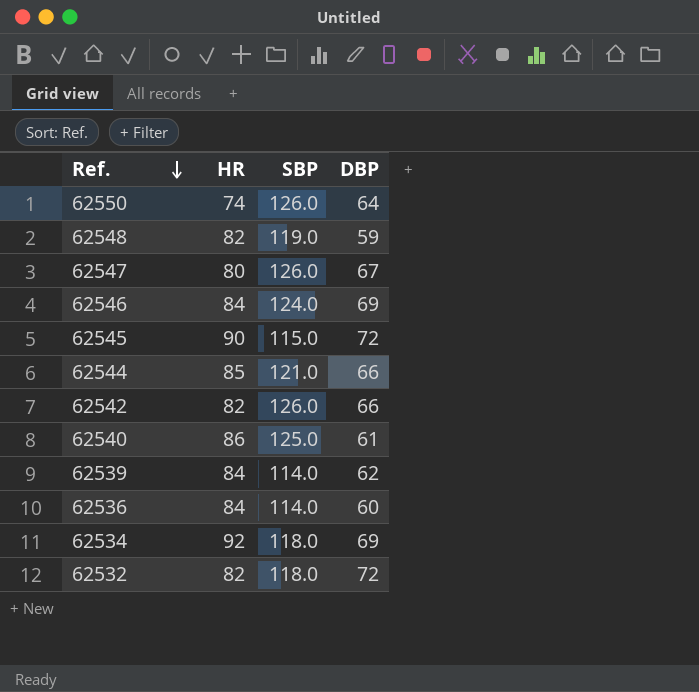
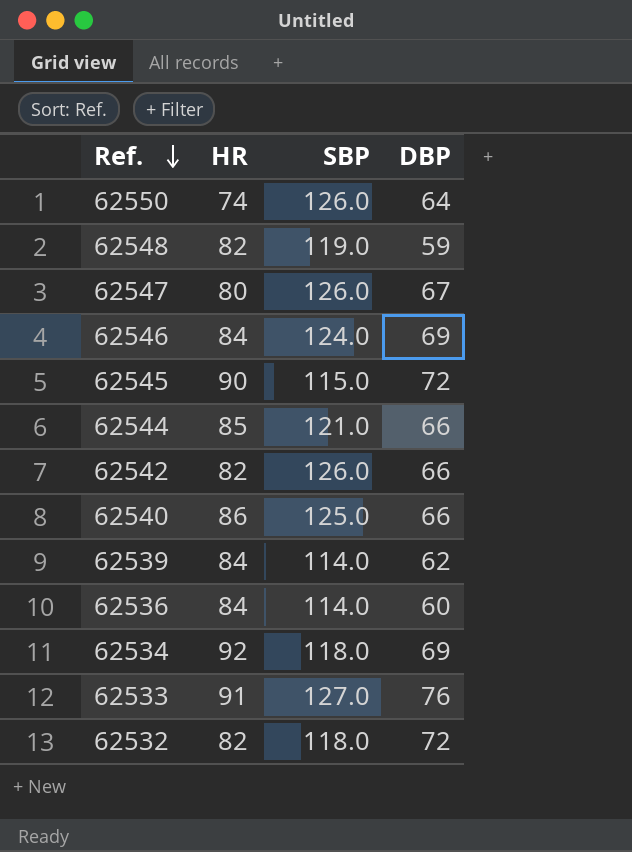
62540 | DBP: 61 -> 66
row 62533: none -> 91 | 127.0 | 76

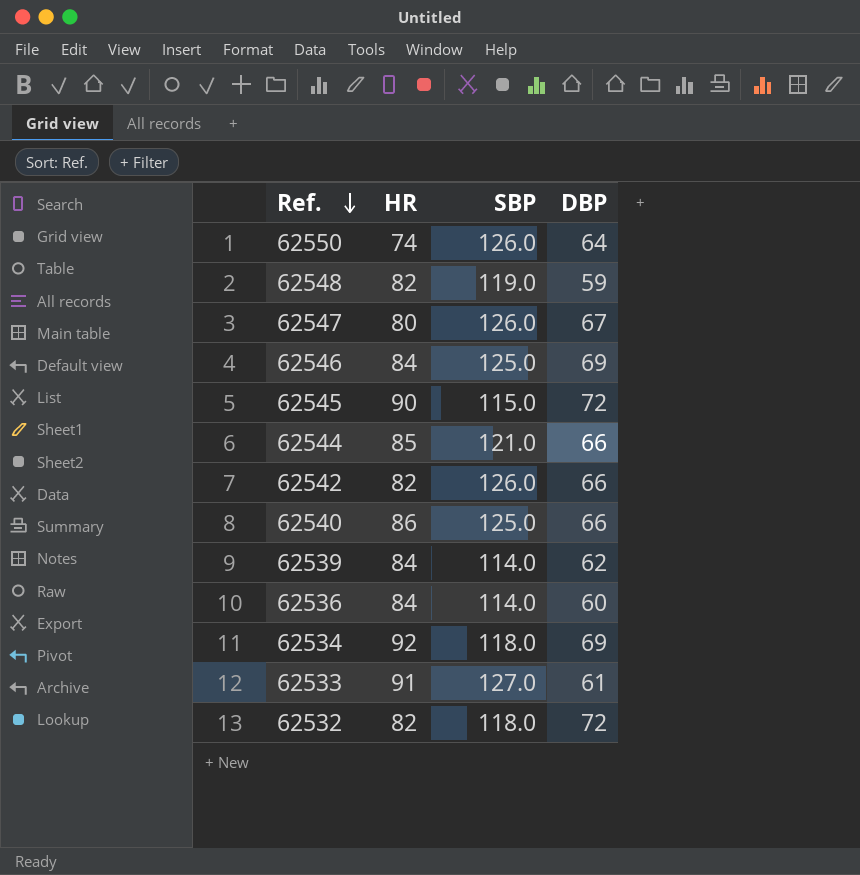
62546 | SBP: 124.0 -> 125.0
62533 | DBP: 76 -> 61

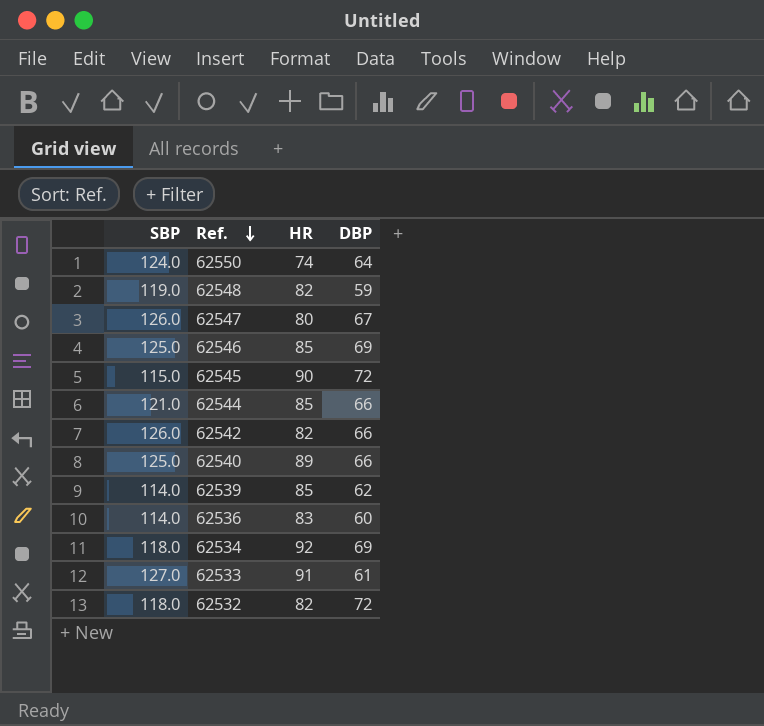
column SBP | position: 3 -> 1
62550 | SBP: 126.0 -> 124.0
62546 | HR: 84 -> 85
62540 | HR: 86 -> 89
62539 | HR: 84 -> 85
62536 | HR: 84 -> 83

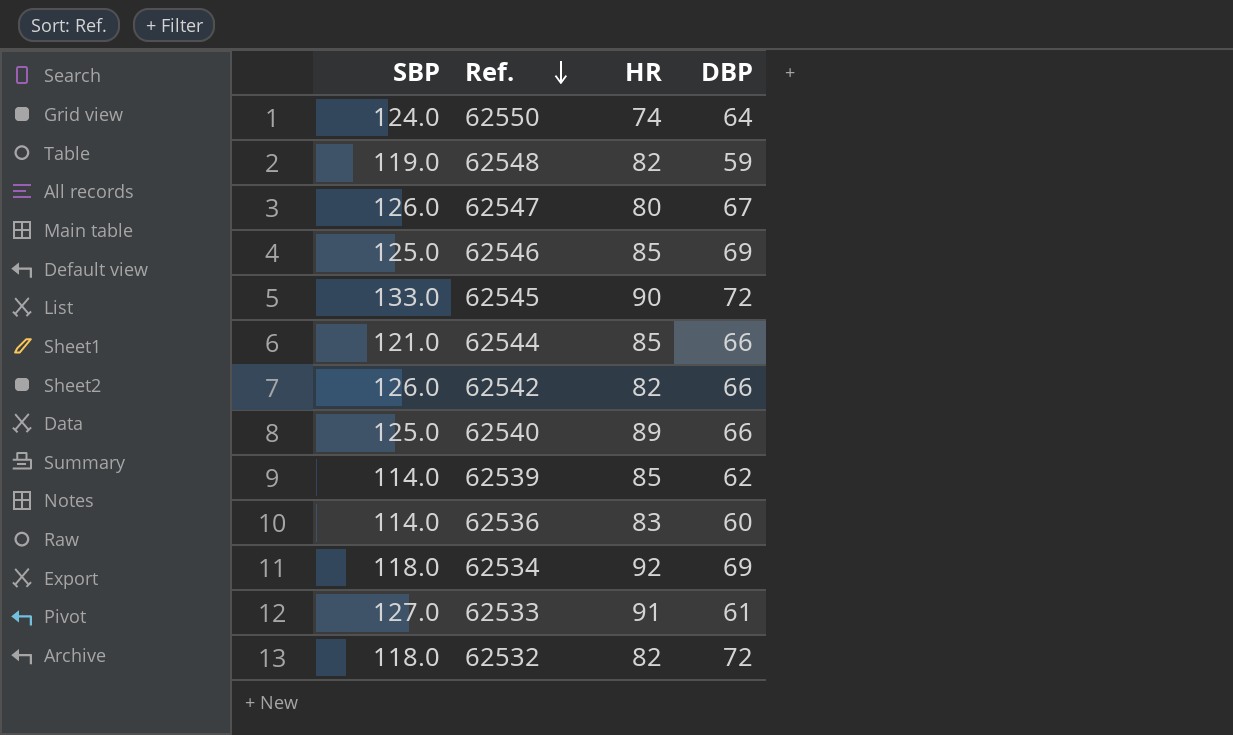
62545 | SBP: 115.0 -> 133.0

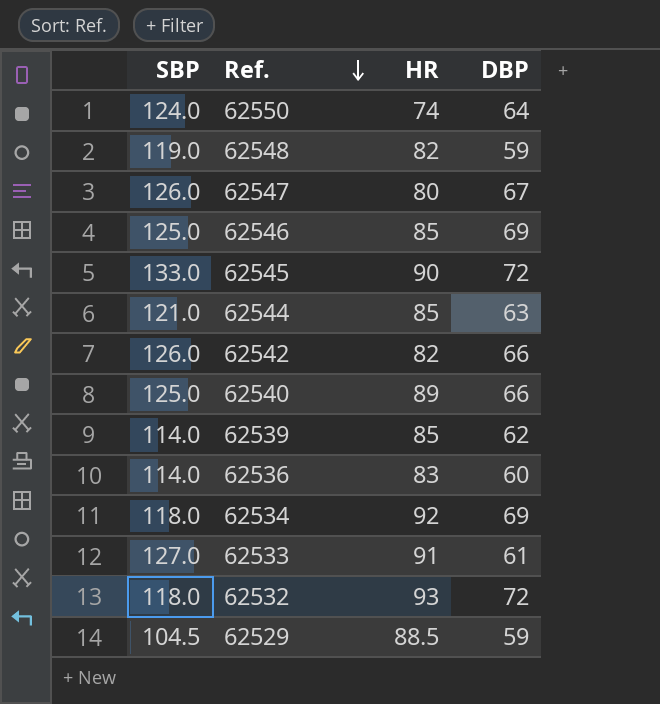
62544 | DBP: 66 -> 63
62532 | HR: 82 -> 93
row 62529: none -> 104.5 | 88.5 | 59

